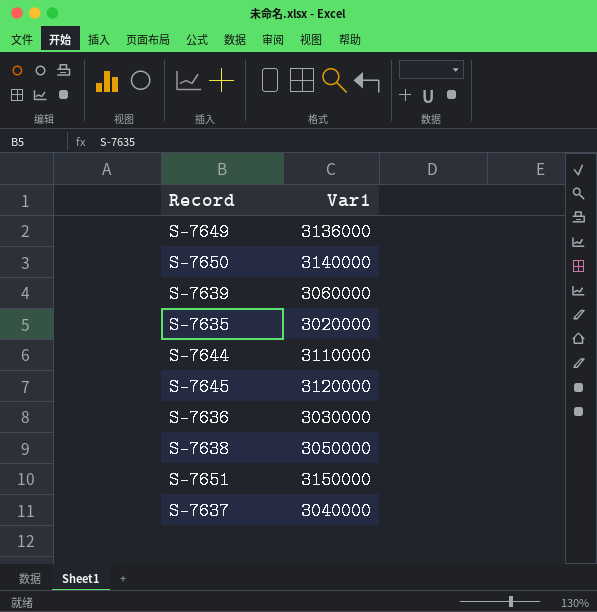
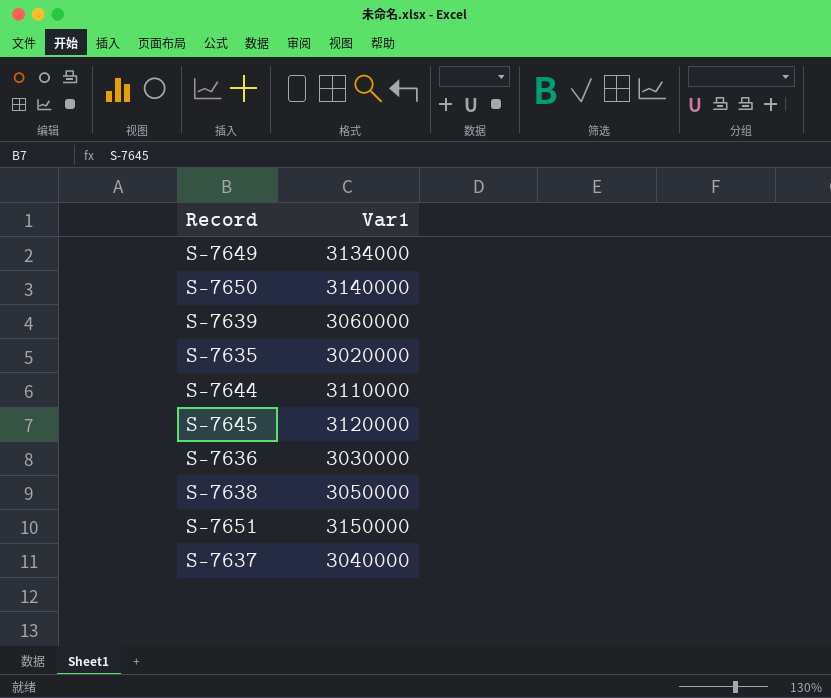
S-7649 | Var1: 3136000 -> 3134000

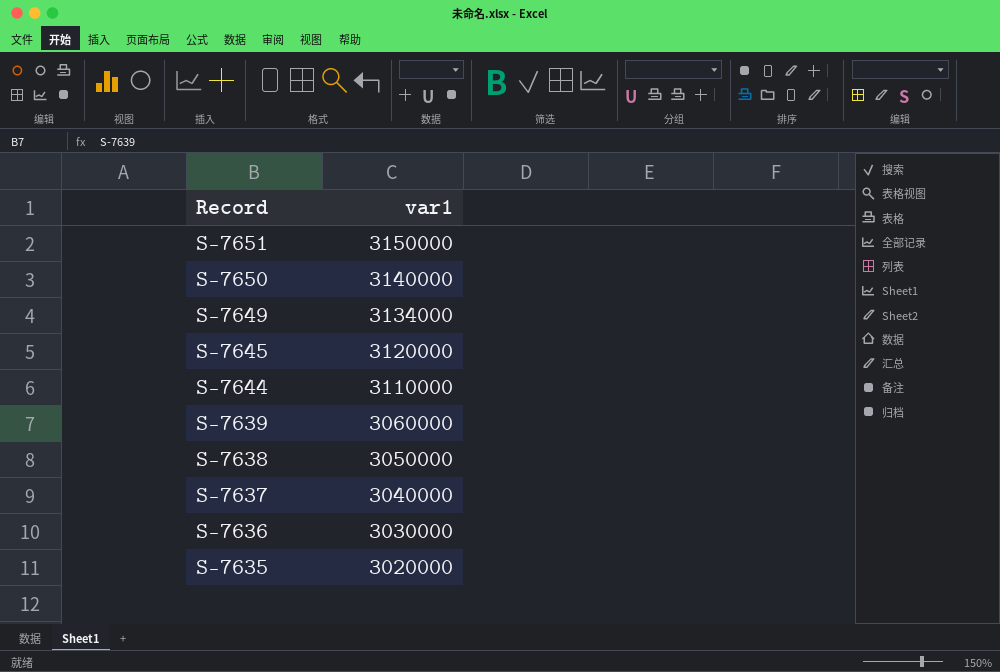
row order: none -> Record descending
column name: Var1 -> var1

